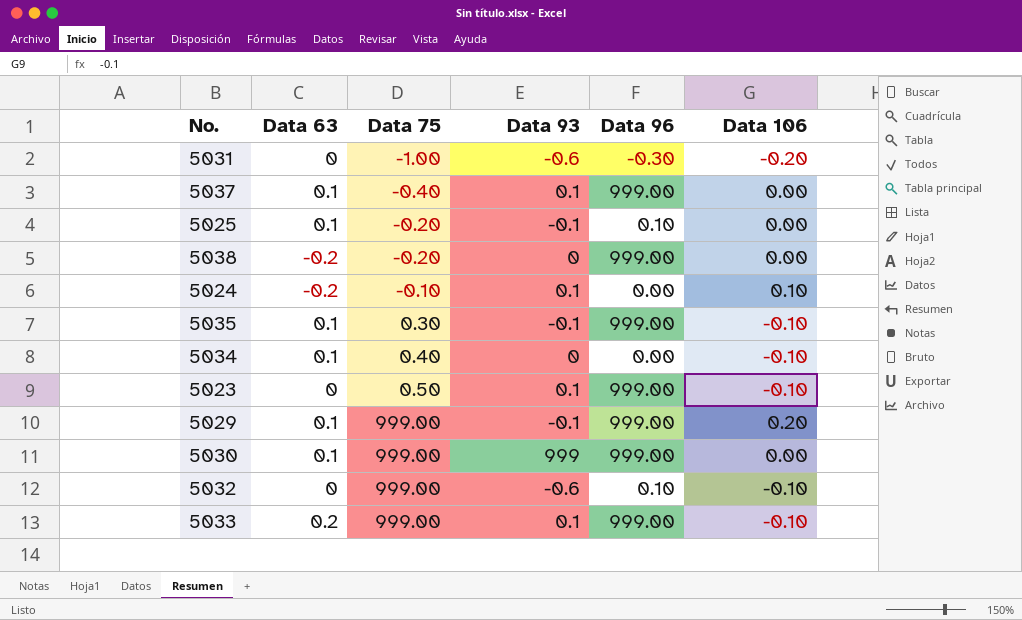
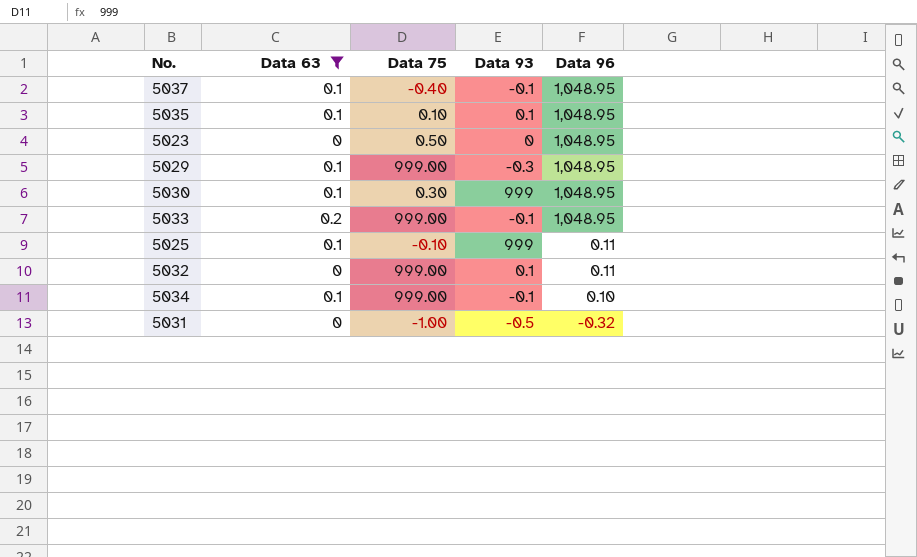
filter: none -> Data 63 != -0.2
row order: Data 75 ascending -> Data 96 descending
column Data 106 | position: 6 -> none
5037 | Data 93: 0.1 -> -0.1
5037 | Data 96: 999.00 -> 1,048.95
5035 | Data 75: 0.30 -> 0.10
5035 | Data 93: -0.1 -> 0.1
5035 | Data 96: 999.00 -> 1,048.95
5023 | Data 93: 0.1 -> 0
5023 | Data 96: 999.00 -> 1,048.95
5029 | Data 93: -0.1 -> -0.3
5029 | Data 96: 999.00 -> 1,048.95
5030 | Data 75: 999.00 -> 0.30
5030 | Data 96: 999.00 -> 1,048.95
5033 | Data 93: 0.1 -> -0.1
5033 | Data 96: 999.00 -> 1,048.95
5025 | Data 75: -0.20 -> -0.10
5025 | Data 93: -0.1 -> 999
5025 | Data 96: 0.10 -> 0.11
5032 | Data 93: -0.6 -> 0.1
5032 | Data 96: 0.10 -> 0.11
5034 | Data 75: 0.40 -> 999.00
5034 | Data 93: 0 -> -0.1
5034 | Data 96: 0.00 -> 0.10
5031 | Data 93: -0.6 -> -0.5
5031 | Data 96: -0.30 -> -0.32

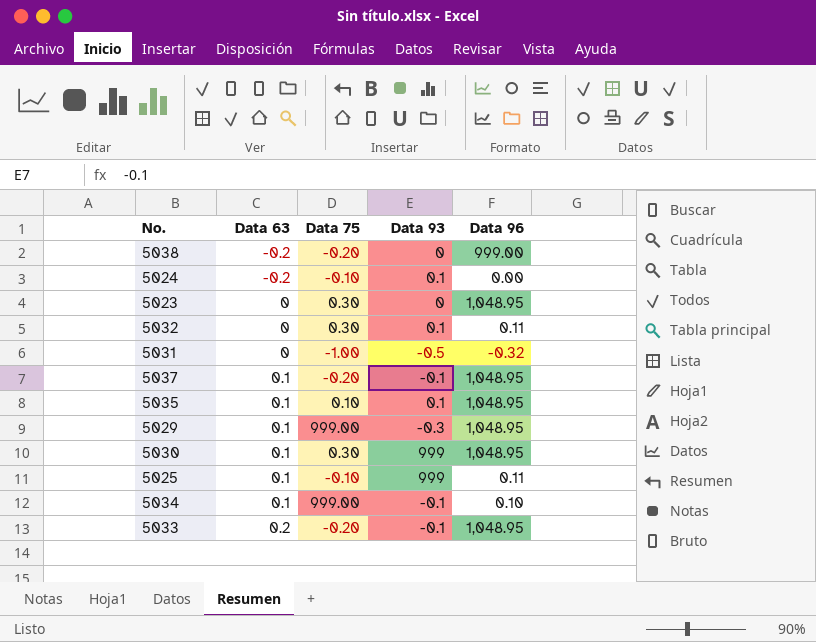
filter: Data 63 != -0.2 -> none
row order: Data 96 descending -> Data 63 ascending
5023 | Data 75: 0.50 -> 0.30
5032 | Data 75: 999.00 -> 0.30
5037 | Data 75: -0.40 -> -0.20
5033 | Data 75: 999.00 -> -0.20

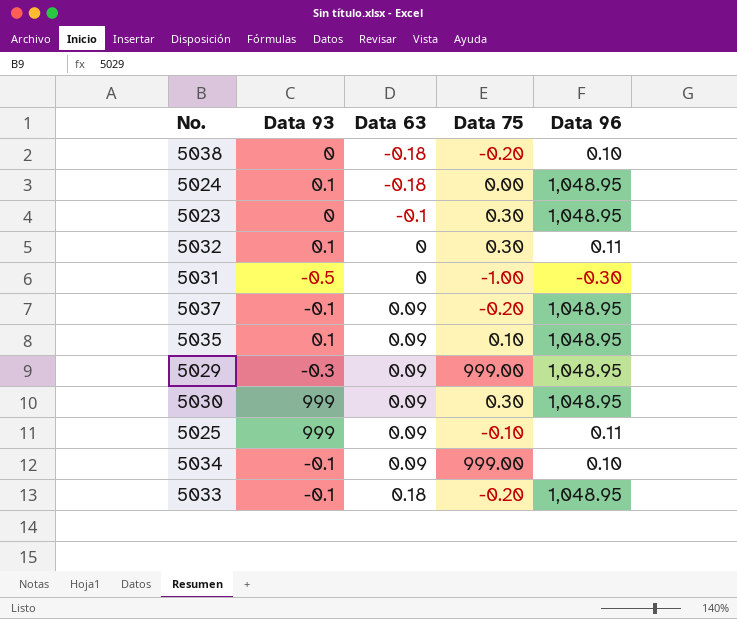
column Data 93 | position: 4 -> 2
5038 | Data 63: -0.2 -> -0.18
5038 | Data 96: 999.00 -> 0.10
5024 | Data 63: -0.2 -> -0.18
5024 | Data 75: -0.10 -> 0.00
5024 | Data 96: 0.00 -> 1,048.95
5023 | Data 63: 0 -> -0.1
5031 | Data 96: -0.32 -> -0.30
5037 | Data 63: 0.1 -> 0.09
5035 | Data 63: 0.1 -> 0.09
5029 | Data 63: 0.1 -> 0.09
5030 | Data 63: 0.1 -> 0.09
5025 | Data 63: 0.1 -> 0.09
5034 | Data 63: 0.1 -> 0.09
5033 | Data 63: 0.2 -> 0.18

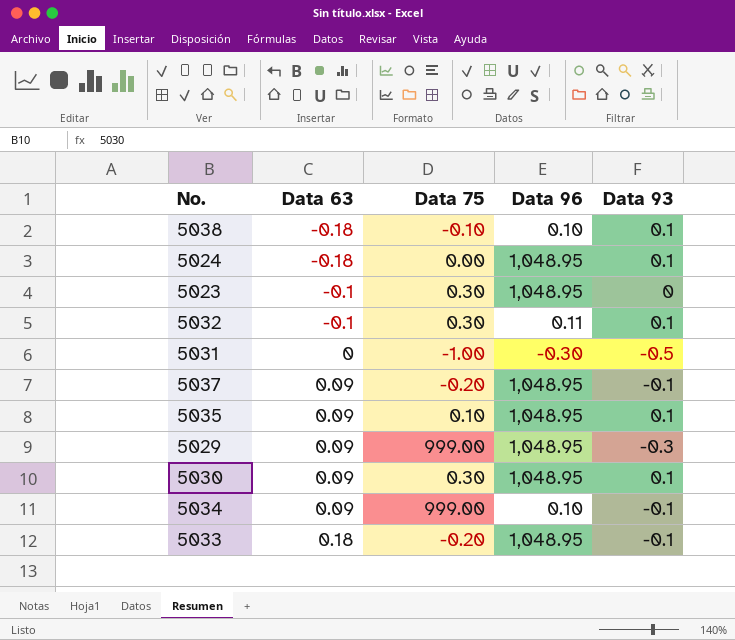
column Data 93 | position: 2 -> 5
row 5025: 999 | 0.09 | -0.10 | 0.11 -> none
5038 | Data 75: -0.20 -> -0.10
5038 | Data 93: 0 -> 0.1
5032 | Data 63: 0 -> -0.1
5030 | Data 93: 999 -> 0.1

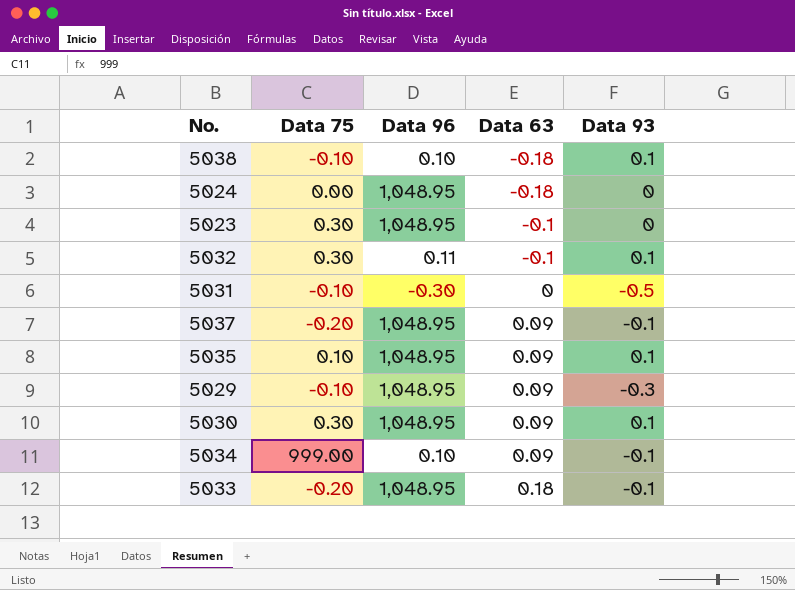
column Data 63 | position: 2 -> 4
5024 | Data 93: 0.1 -> 0
5031 | Data 75: -1.00 -> -0.10
5029 | Data 75: 999.00 -> -0.10

